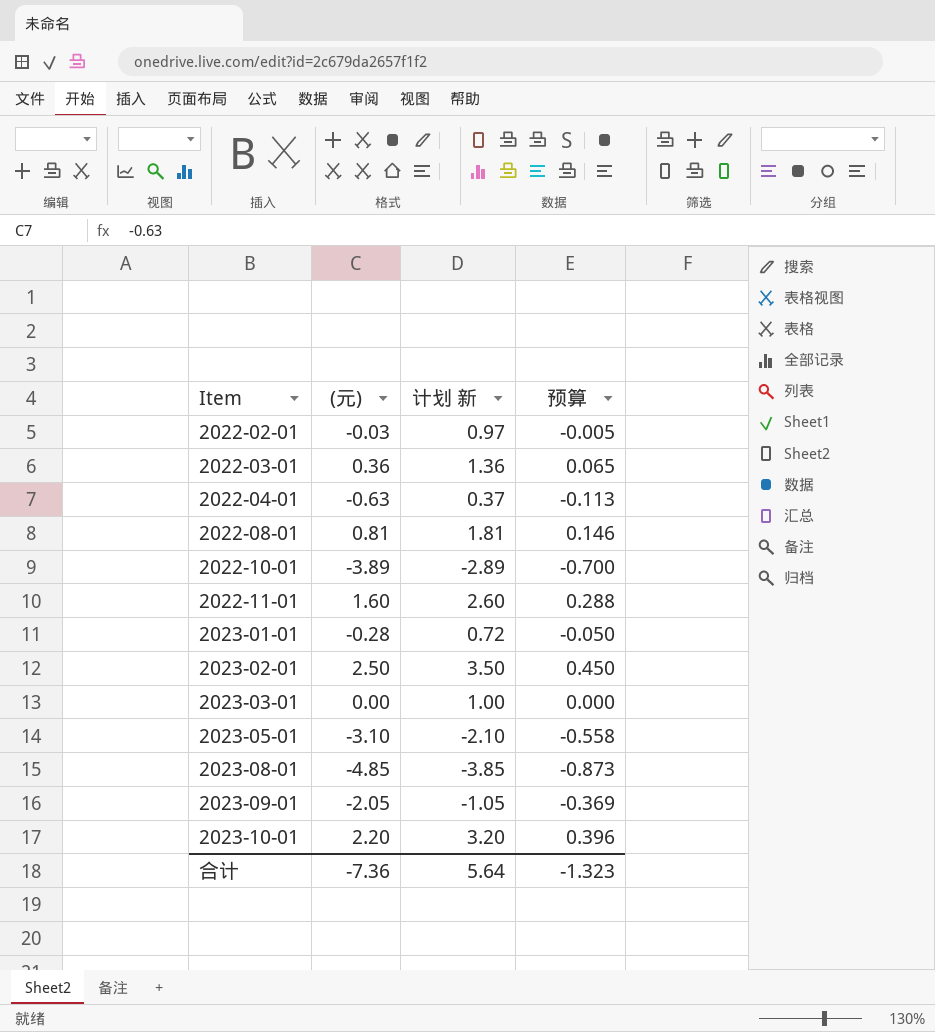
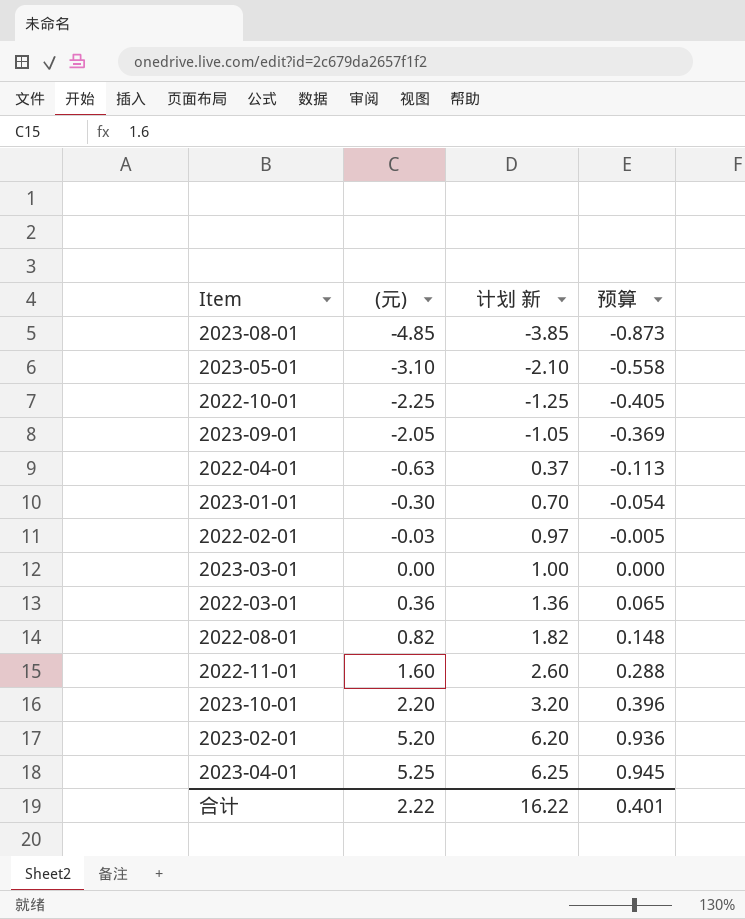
row order: Item ascending -> (元) ascending
2022-10-01 | (元): -3.89 -> -2.25
2022-10-01 | 计划 新: -2.89 -> -1.25
2022-10-01 | 预算: -0.700 -> -0.405
2023-01-01 | (元): -0.28 -> -0.30
2023-01-01 | 计划 新: 0.72 -> 0.70
2023-01-01 | 预算: -0.050 -> -0.054
2022-08-01 | (元): 0.81 -> 0.82
2022-08-01 | 计划 新: 1.81 -> 1.82
2022-08-01 | 预算: 0.146 -> 0.148
2023-02-01 | (元): 2.50 -> 5.20
2023-02-01 | 计划 新: 3.50 -> 6.20
2023-02-01 | 预算: 0.450 -> 0.936
row 2023-04-01: none -> 5.25 | 6.25 | 0.945
合计 | (元): -7.36 -> 2.22
合计 | 计划 新: 5.64 -> 16.22
合计 | 预算: -1.323 -> 0.401

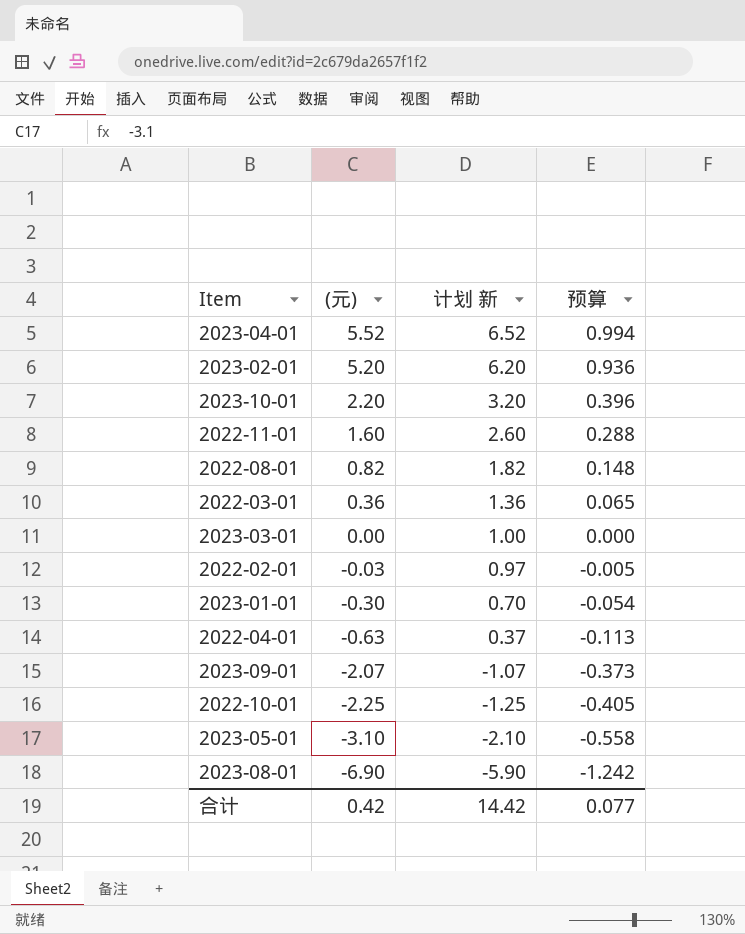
row order: (元) ascending -> (元) descending
2023-04-01 | (元): 5.25 -> 5.52
2023-04-01 | 计划 新: 6.25 -> 6.52
2023-04-01 | 预算: 0.945 -> 0.994
2023-09-01 | (元): -2.05 -> -2.07
2023-09-01 | 计划 新: -1.05 -> -1.07
2023-09-01 | 预算: -0.369 -> -0.373
2023-08-01 | (元): -4.85 -> -6.90
2023-08-01 | 计划 新: -3.85 -> -5.90
2023-08-01 | 预算: -0.873 -> -1.242
合计 | (元): 2.22 -> 0.42
合计 | 计划 新: 16.22 -> 14.42
合计 | 预算: 0.401 -> 0.077

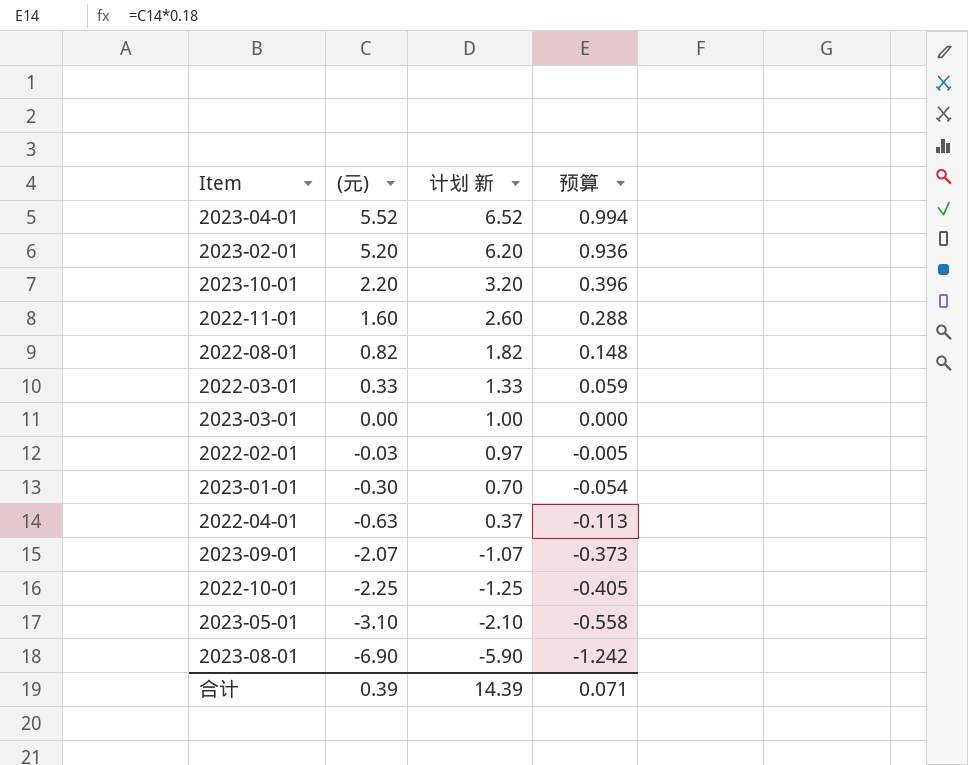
2022-03-01 | (元): 0.36 -> 0.33
2022-03-01 | 计划 新: 1.36 -> 1.33
2022-03-01 | 预算: 0.065 -> 0.059
合计 | (元): 0.42 -> 0.39
合计 | 计划 新: 14.42 -> 14.39
合计 | 预算: 0.077 -> 0.071

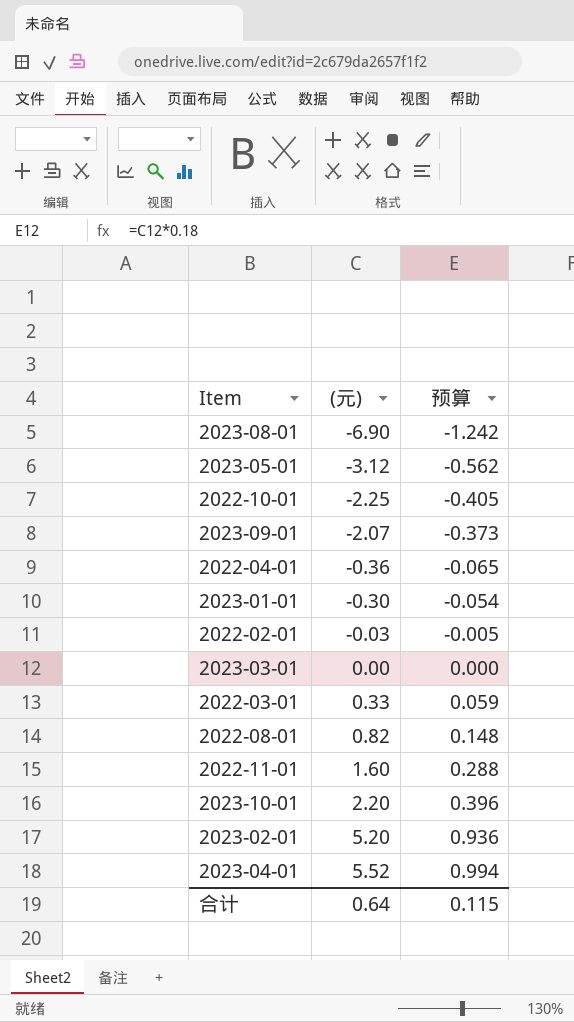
row order: (元) descending -> (元) ascending
column 计划 新 | formula: [(元)] + 1 -> none
2023-05-01 | (元): -3.10 -> -3.12
2023-05-01 | 预算: -0.558 -> -0.562
2022-04-01 | (元): -0.63 -> -0.36
2022-04-01 | 预算: -0.113 -> -0.065
合计 | (元): 0.39 -> 0.64
合计 | 预算: 0.071 -> 0.115

